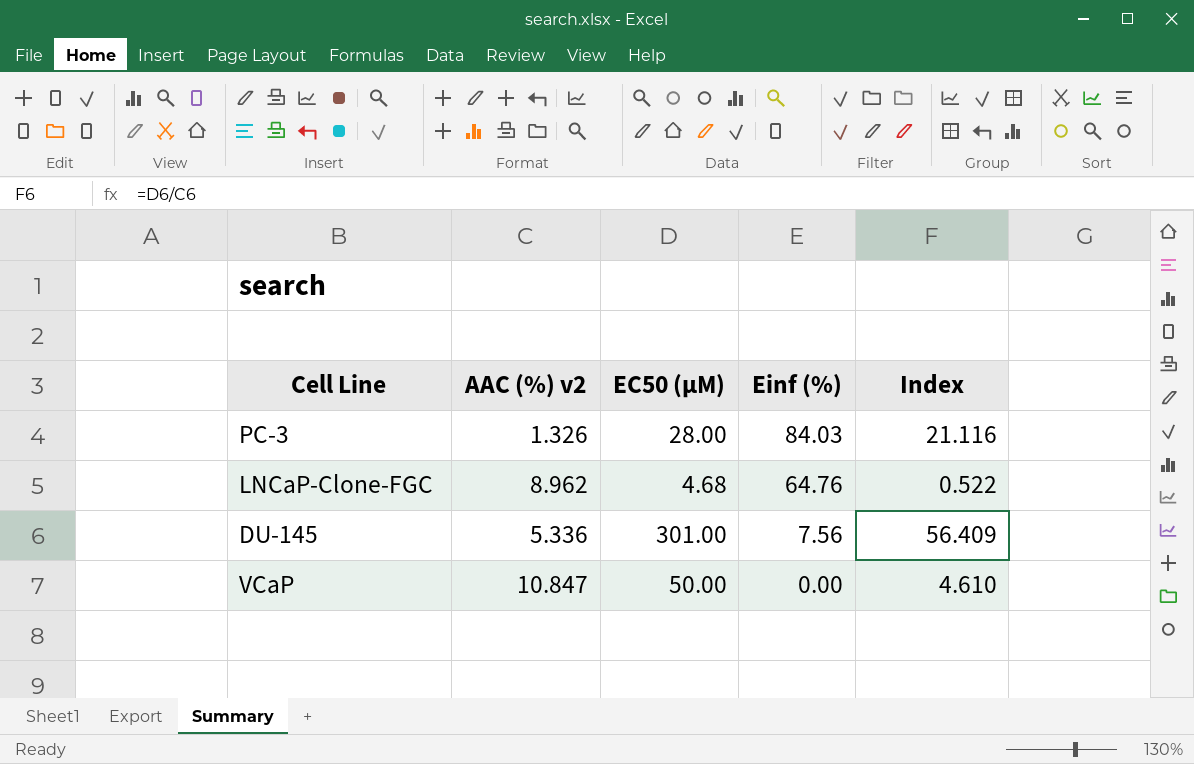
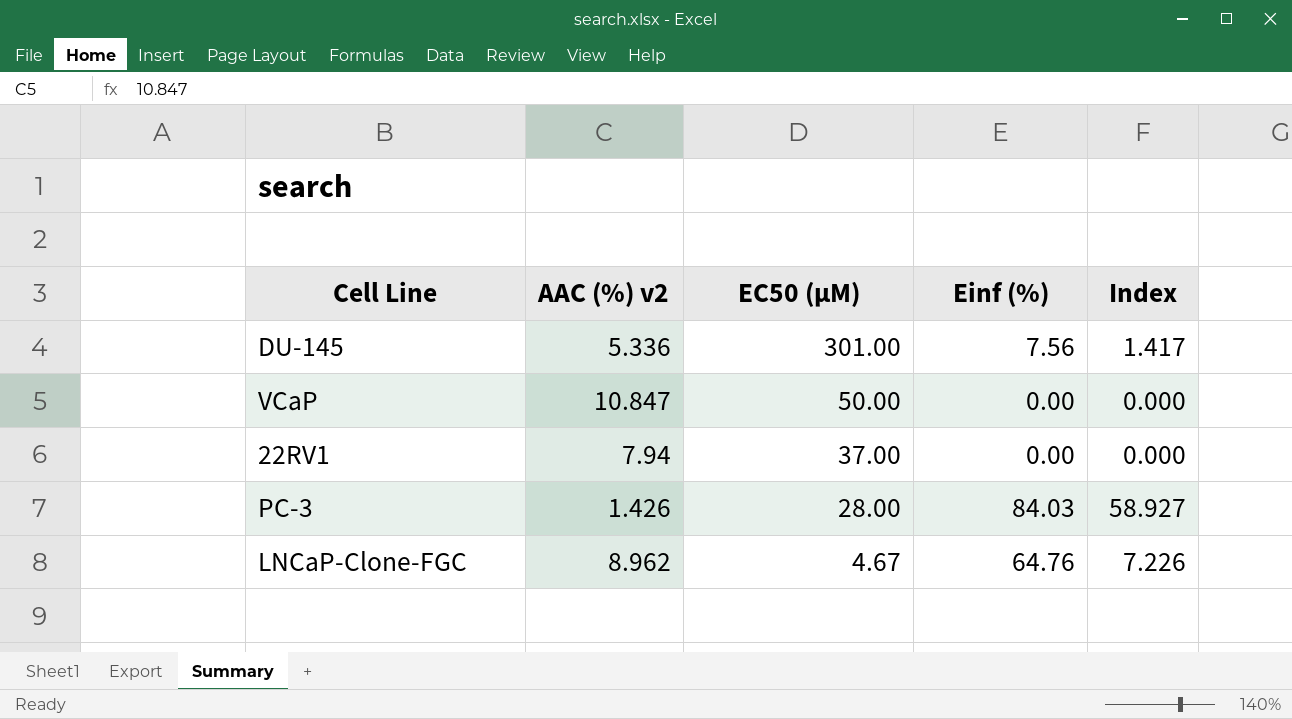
row order: Einf (%) descending -> EC50 (µM) descending
column Index | formula: [EC50 (µM)] / [AAC (%) v2] -> [Einf (%)] / [AAC (%) v2]
row 22RV1: none -> 7.94 | 37.00 | 0.00 | 0.000
PC-3 | AAC (%) v2: 1.326 -> 1.426
LNCaP-Clone-FGC | EC50 (µM): 4.68 -> 4.67

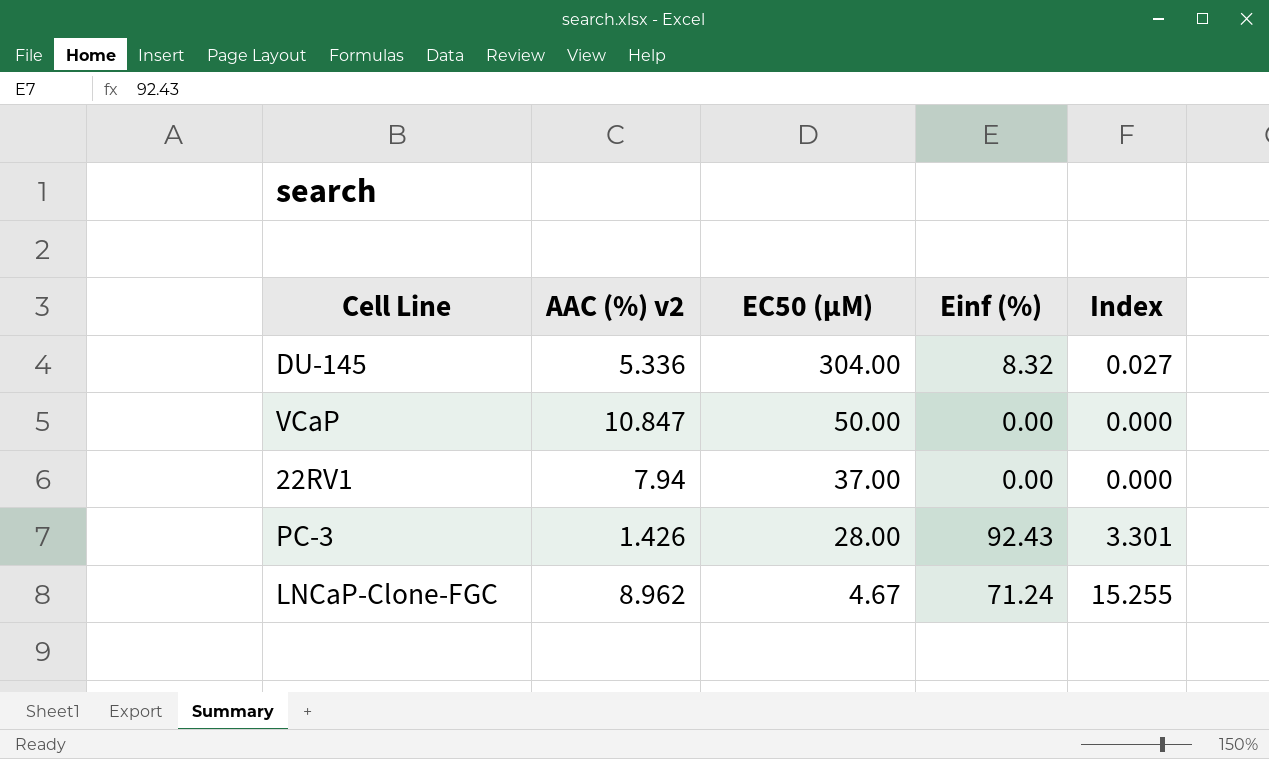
column Index | formula: [Einf (%)] / [AAC (%) v2] -> [Einf (%)] / [EC50 (µM)]
DU-145 | EC50 (µM): 301.00 -> 304.00
DU-145 | Einf (%): 7.56 -> 8.32
PC-3 | Einf (%): 84.03 -> 92.43
LNCaP-Clone-FGC | Einf (%): 64.76 -> 71.24

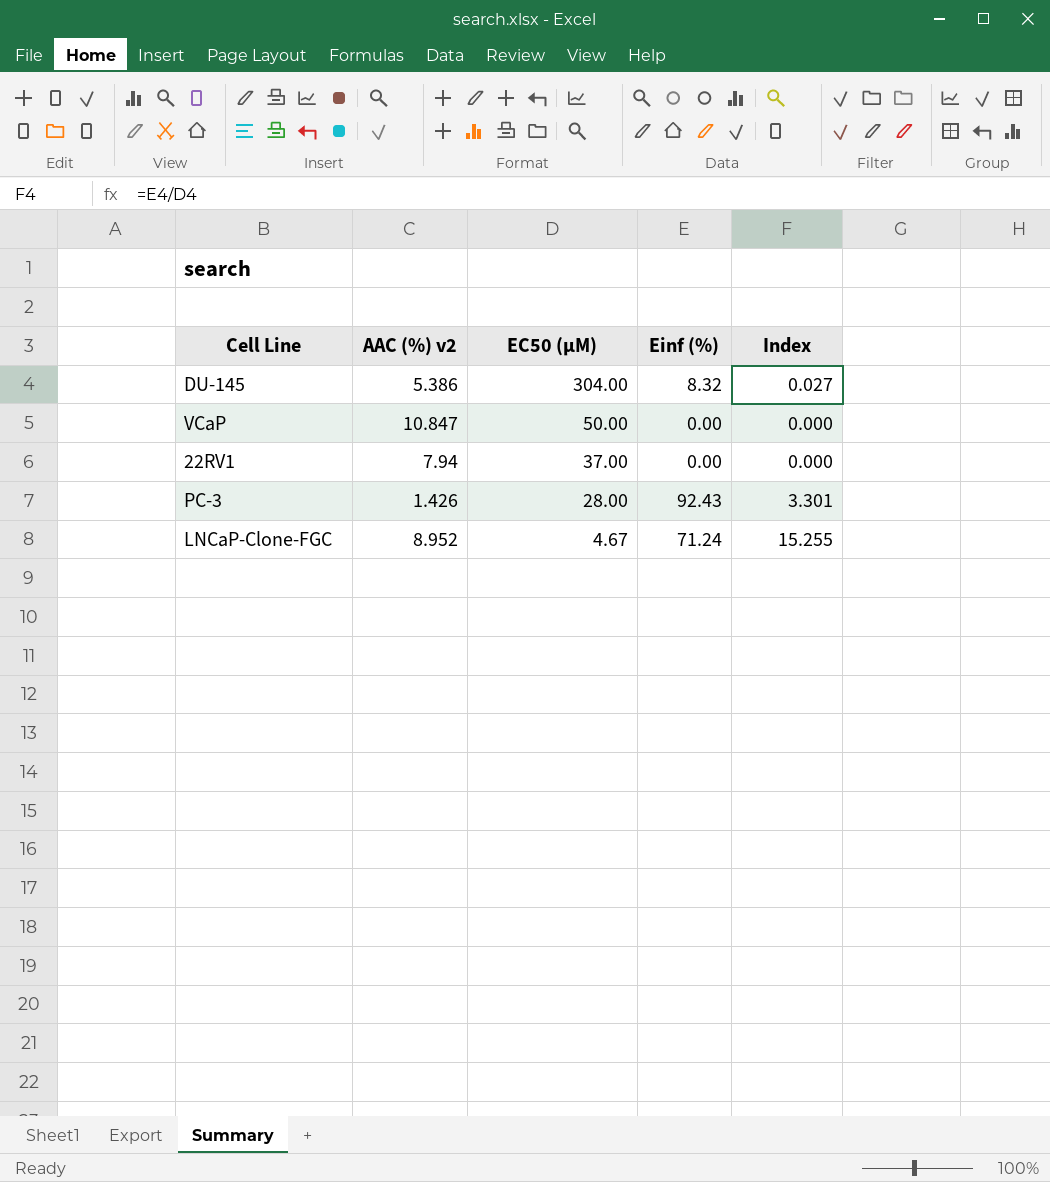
DU-145 | AAC (%) v2: 5.336 -> 5.386
LNCaP-Clone-FGC | AAC (%) v2: 8.962 -> 8.952

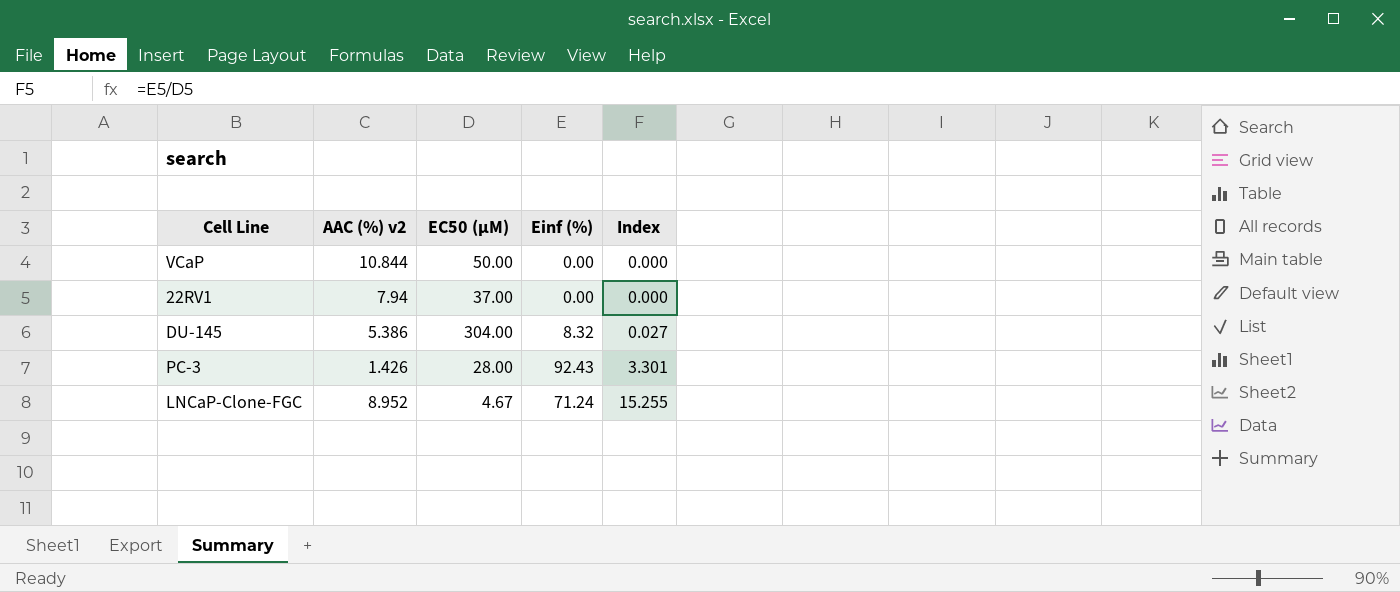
row order: EC50 (µM) descending -> Index ascending
VCaP | AAC (%) v2: 10.847 -> 10.844

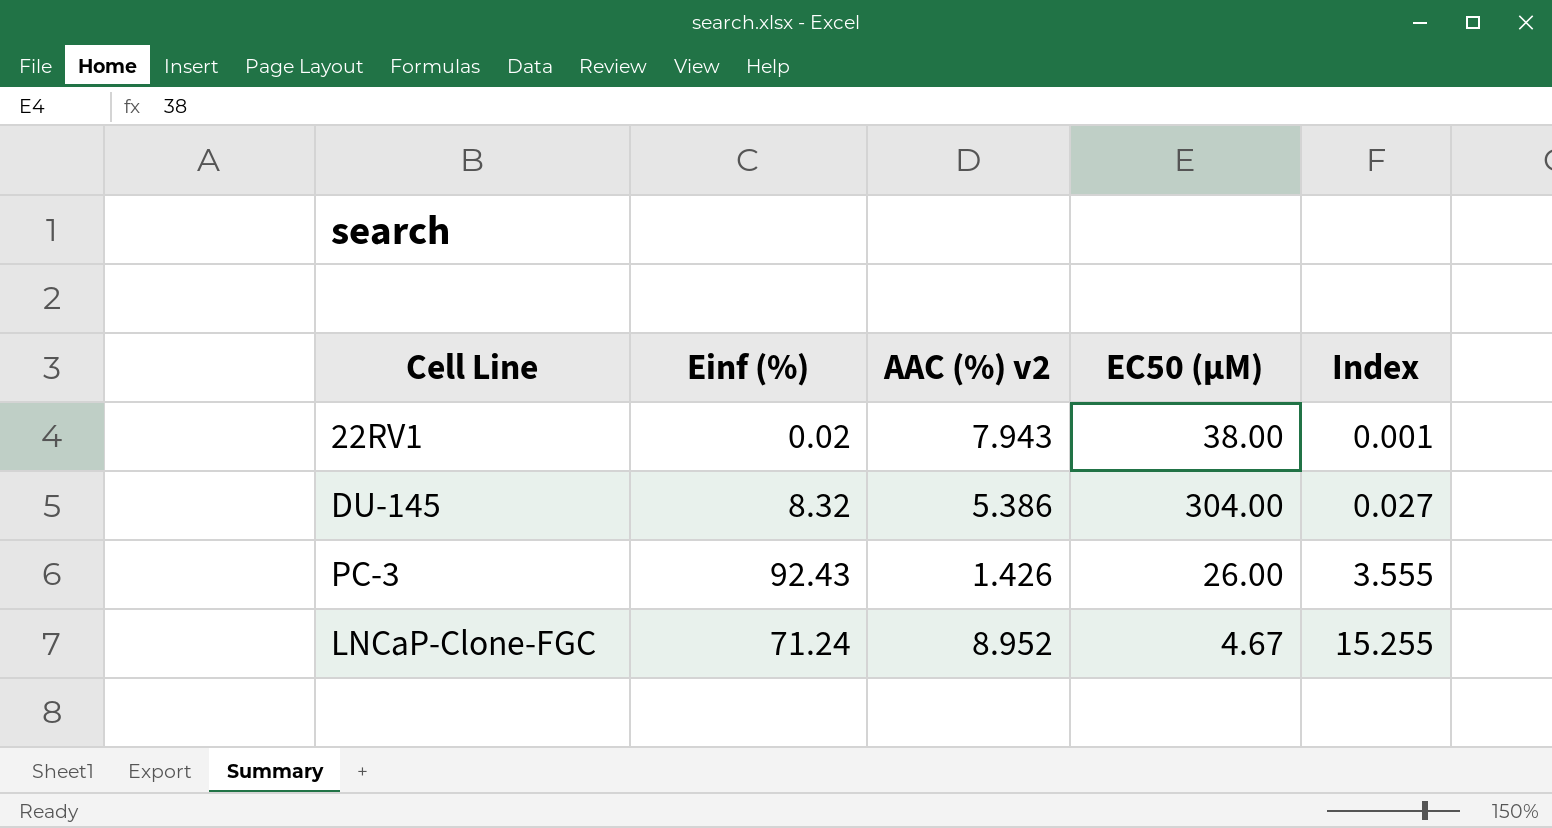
column Einf (%) | position: 4 -> 2
row VCaP: 10.844 | 50.00 | 0.00 | 0.000 -> none
22RV1 | Einf (%): 0.00 -> 0.02
22RV1 | AAC (%) v2: 7.94 -> 7.943
22RV1 | EC50 (µM): 37.00 -> 38.00
22RV1 | Index: 0.000 -> 0.001
PC-3 | EC50 (µM): 28.00 -> 26.00
PC-3 | Index: 3.301 -> 3.555

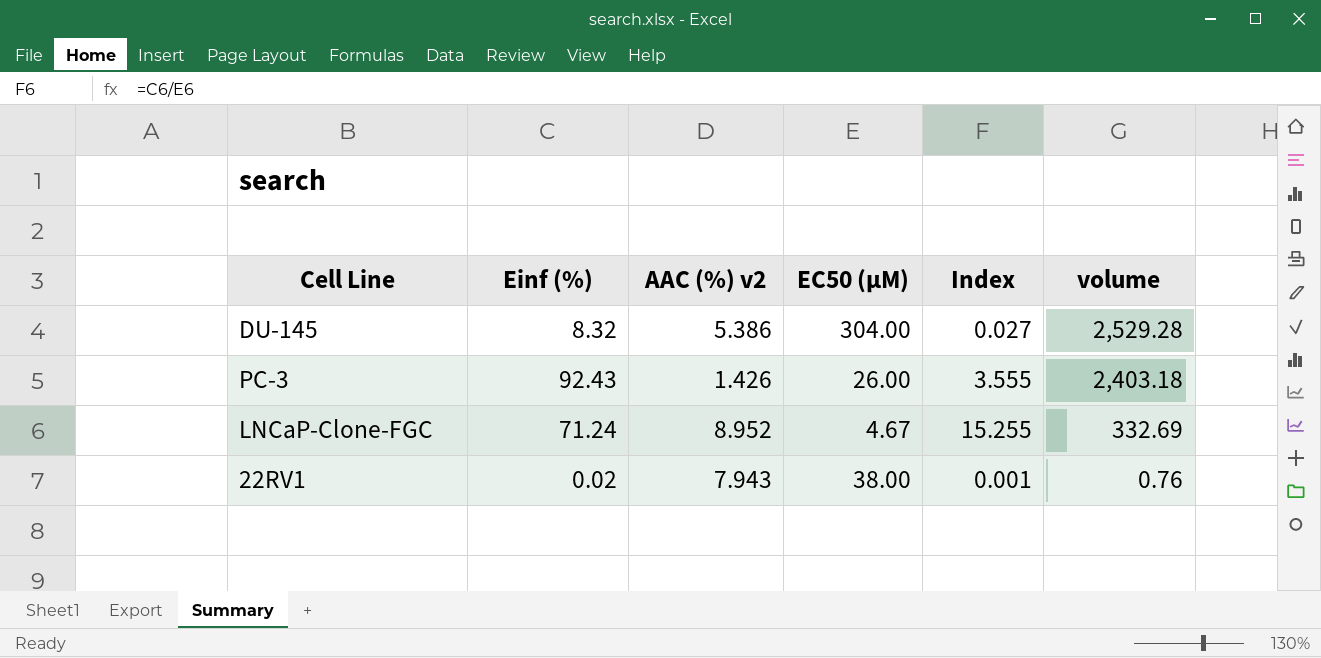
row order: Index ascending -> volume descending
column volume | formula: none -> [Einf (%)] * [EC50 (µM)]

